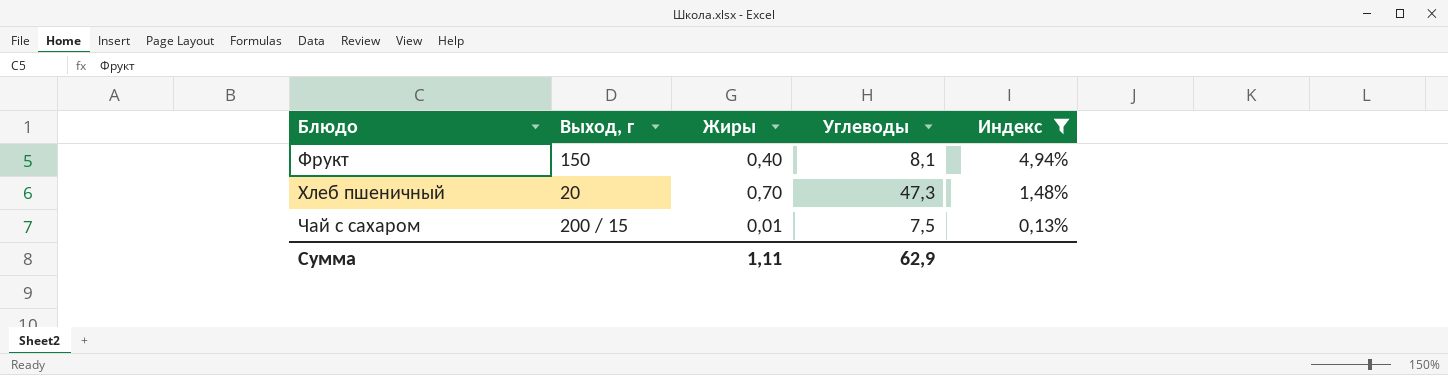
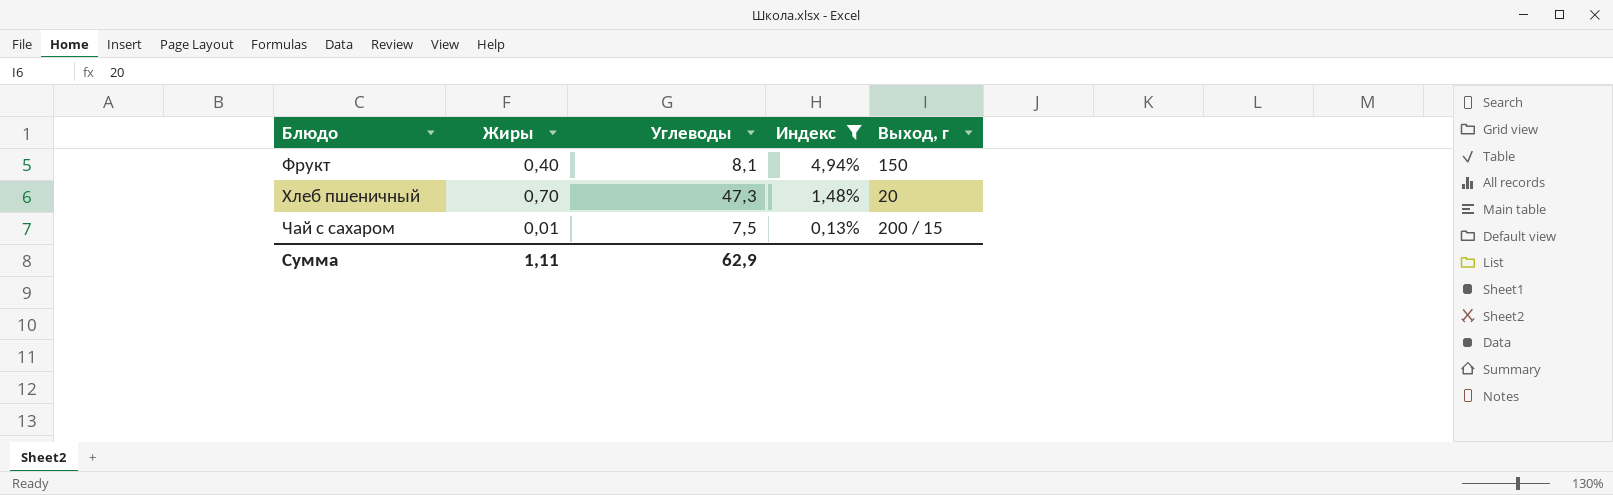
column Выход, г | position: 2 -> 5

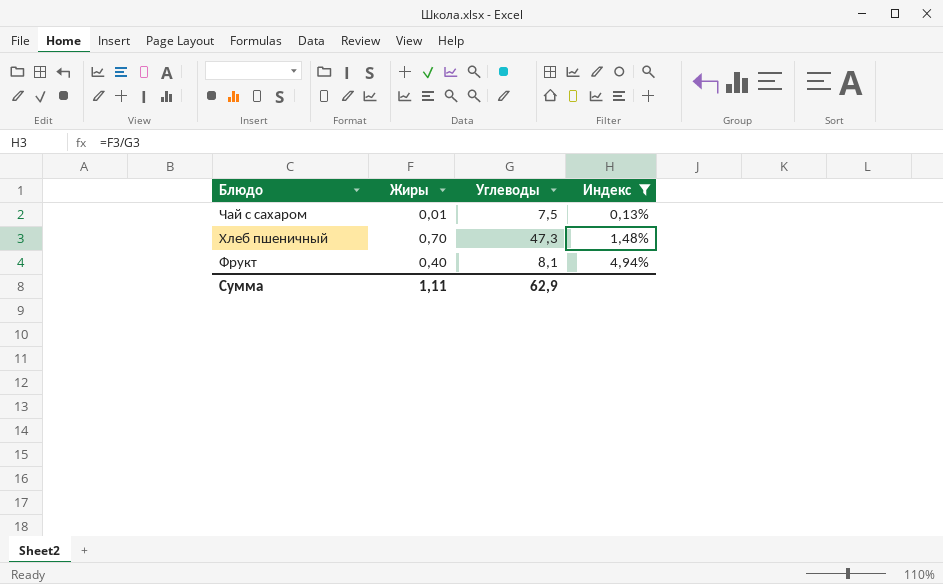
row order: Блюдо ascending -> Блюдо descending
column Выход, г | position: 5 -> none

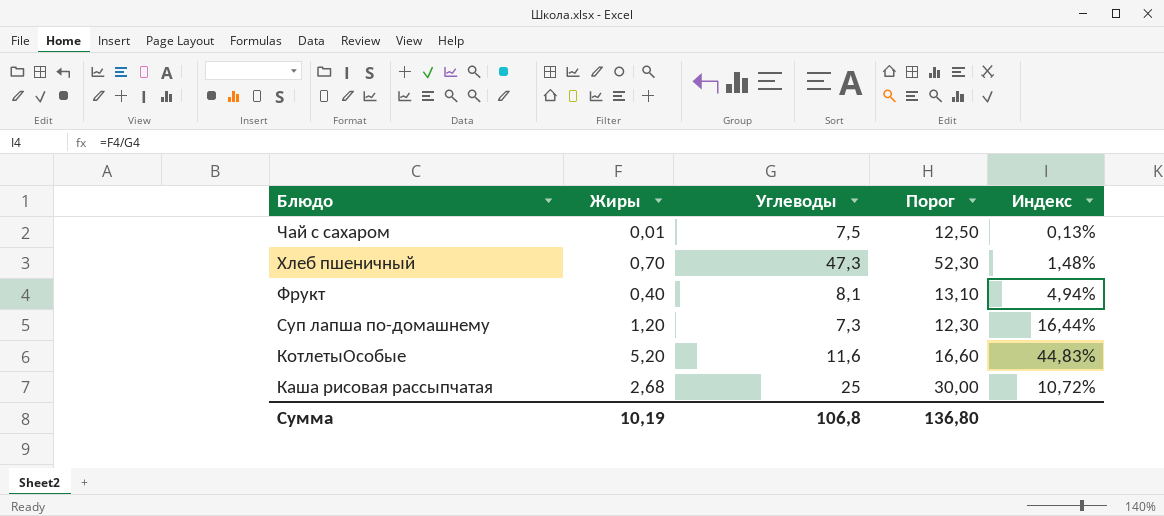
filter: Индекс <= 4,94% -> none
column Порог | formula: none -> [Углеводы] + 5
Сумма | Жиры: 1,11 -> 10,19
Сумма | Углеводы: 62,9 -> 106,8

